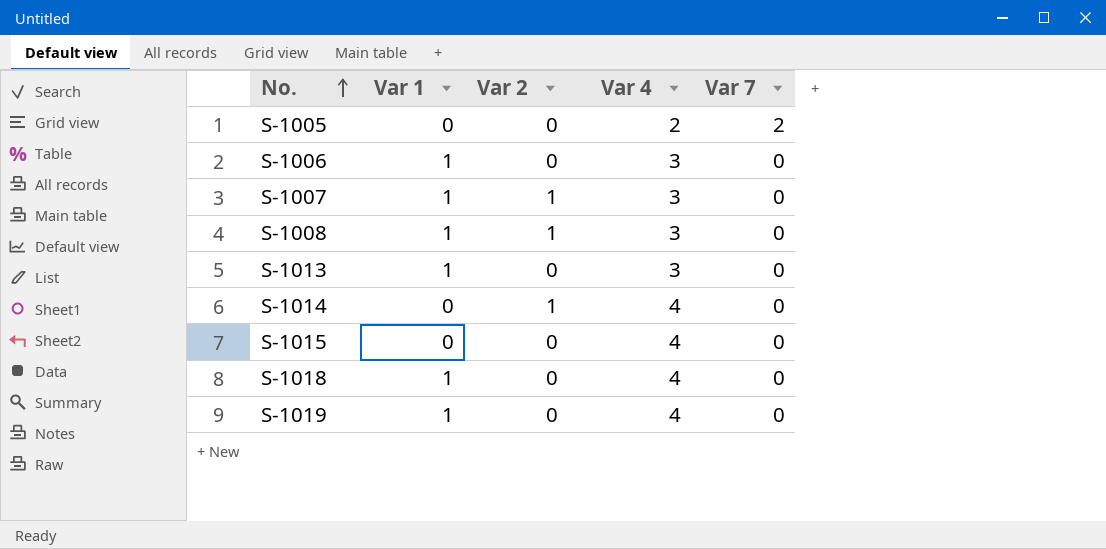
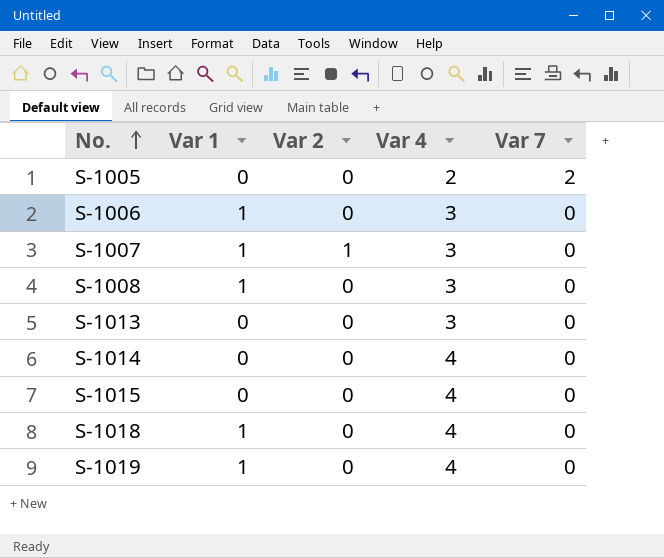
S-1008 | Var 2: 1 -> 0
S-1013 | Var 1: 1 -> 0
S-1014 | Var 2: 1 -> 0

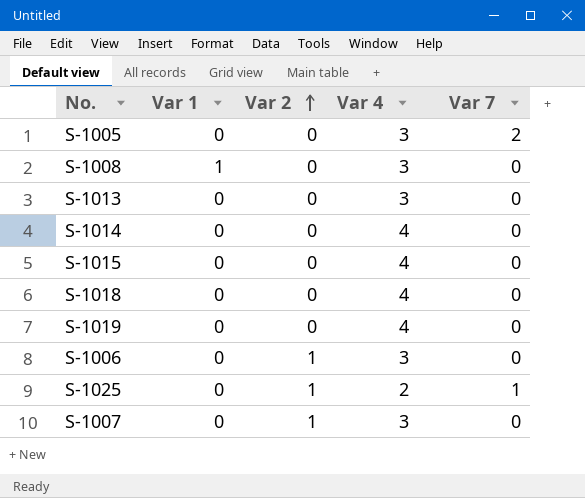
row order: No. ascending -> Var 2 ascending
S-1005 | Var 4: 2 -> 3
S-1018 | Var 1: 1 -> 0
S-1019 | Var 1: 1 -> 0
S-1006 | Var 1: 1 -> 0
S-1006 | Var 2: 0 -> 1
row S-1025: none -> 0 | 1 | 2 | 1
S-1007 | Var 1: 1 -> 0

